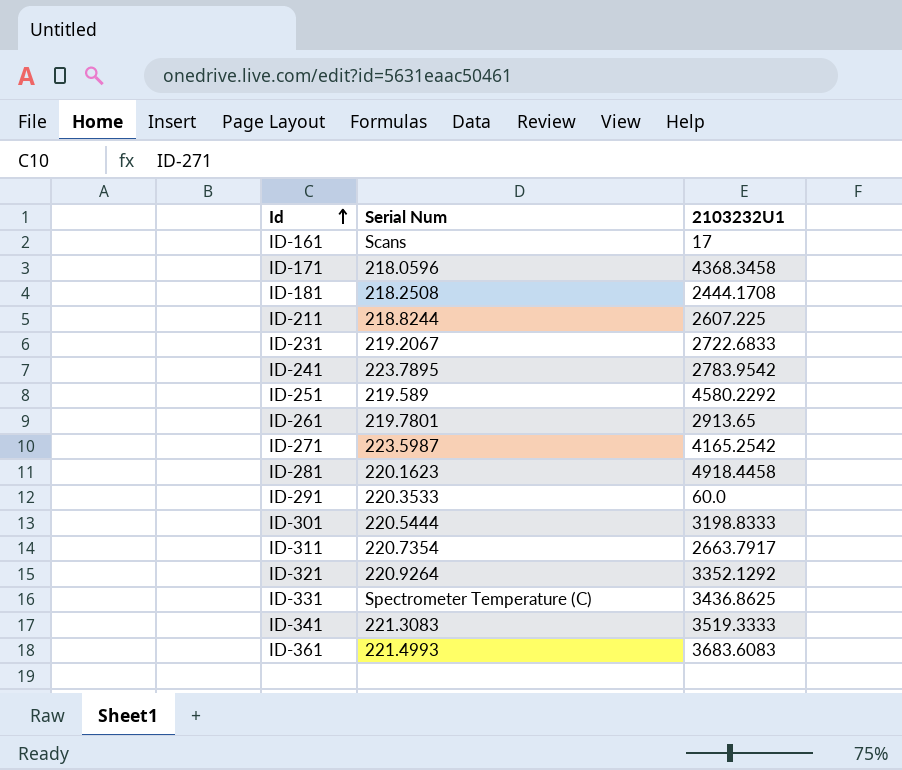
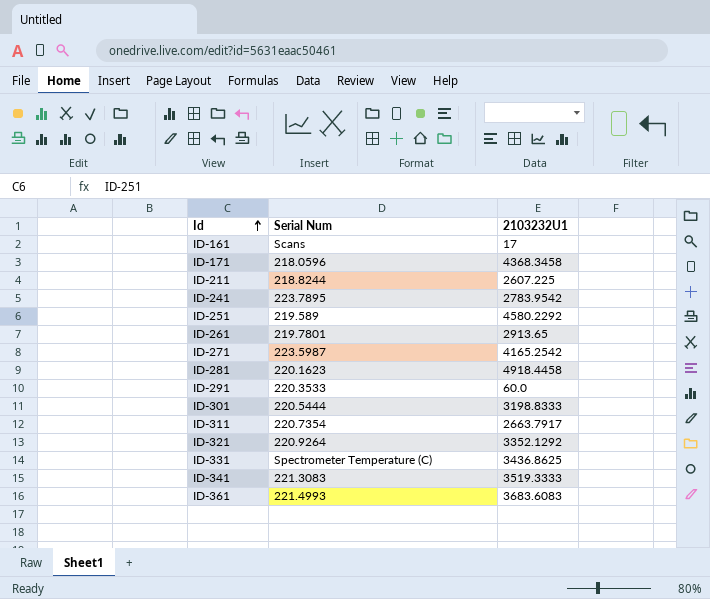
row ID-181: 218.2508 | 2444.1708 -> none
row ID-231: 219.2067 | 2722.6833 -> none

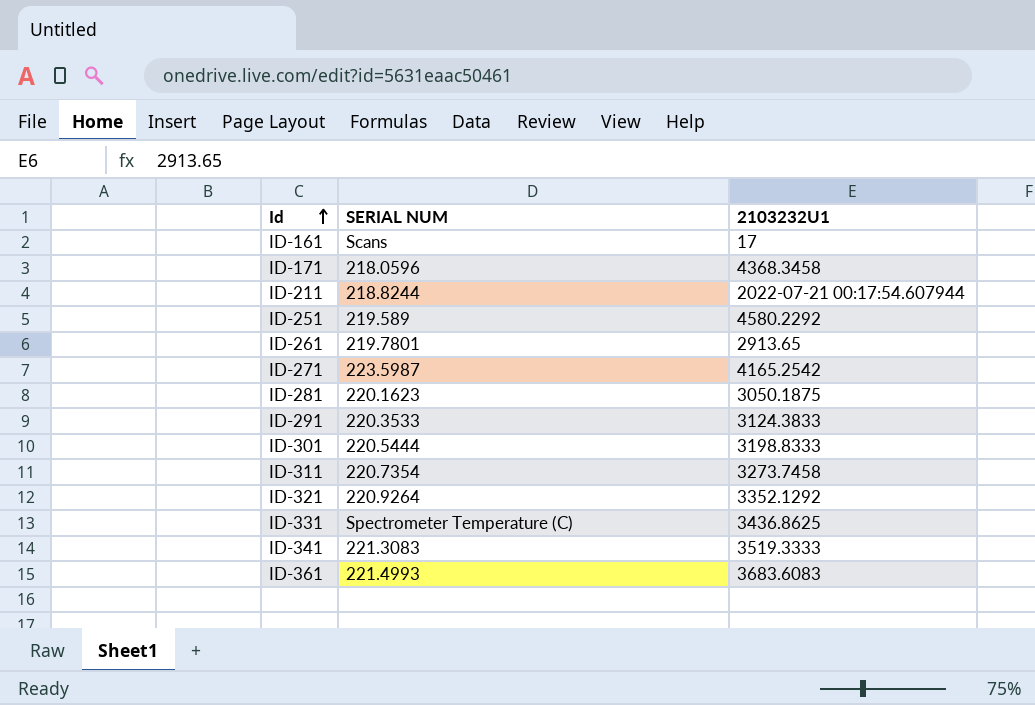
column name: Serial Num -> SERIAL NUM
row ID-241: 223.7895 | 2783.9542 -> none
ID-211 | 2103232U1: 2607.225 -> 2022-07-21 00:17:54.607944
ID-281 | 2103232U1: 4918.4458 -> 3050.1875
ID-291 | 2103232U1: 60.0 -> 3124.3833
ID-311 | 2103232U1: 2663.7917 -> 3273.7458

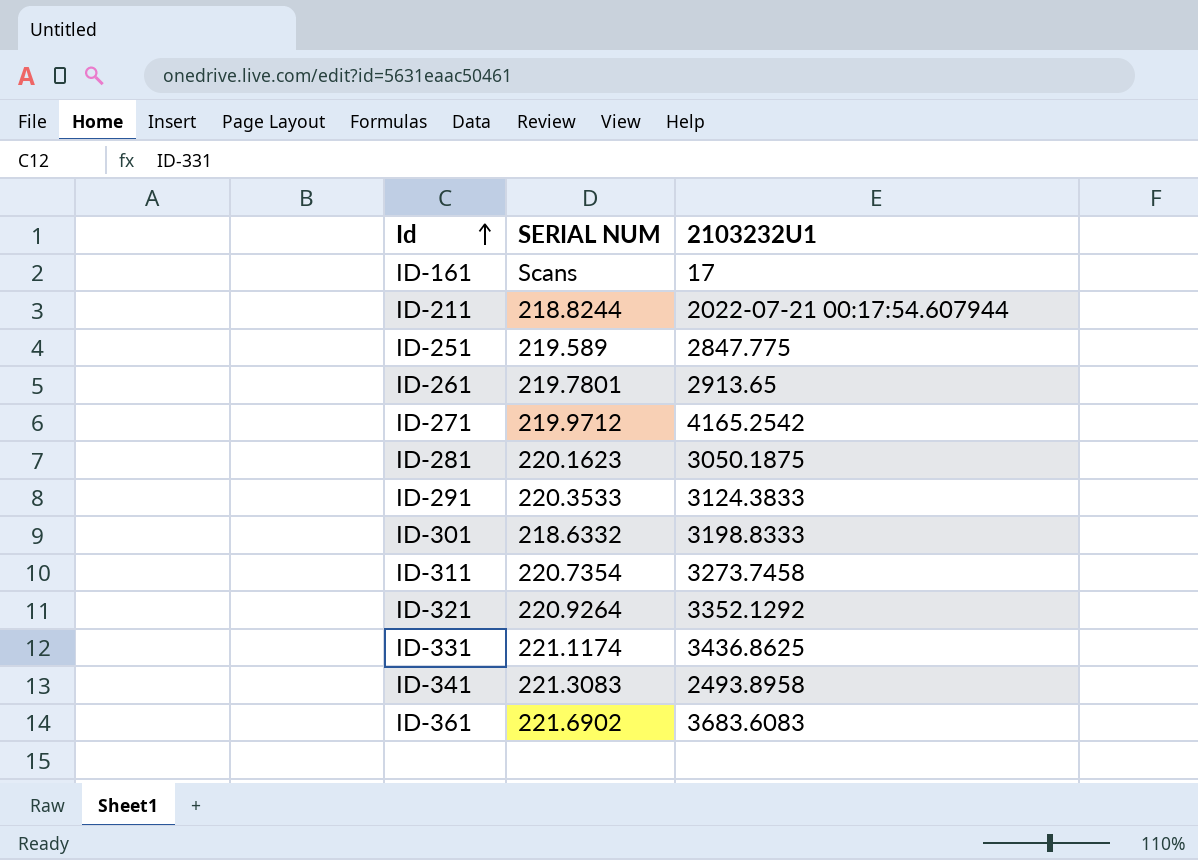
row ID-171: 218.0596 | 4368.3458 -> none
ID-251 | 2103232U1: 4580.2292 -> 2847.775
ID-271 | SERIAL NUM: 223.5987 -> 219.9712
ID-301 | SERIAL NUM: 220.5444 -> 218.6332
ID-331 | SERIAL NUM: Spectrometer Temperature (C) -> 221.1174
ID-341 | 2103232U1: 3519.3333 -> 2493.8958
ID-361 | SERIAL NUM: 221.4993 -> 221.6902

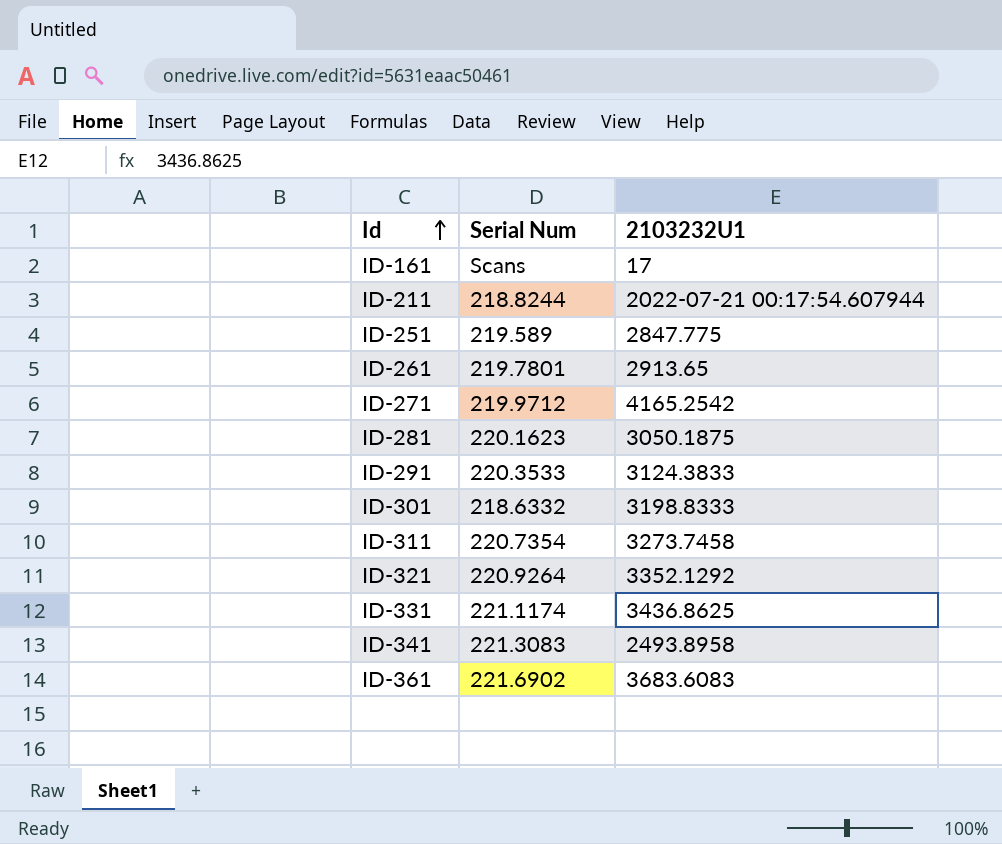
column name: SERIAL NUM -> Serial Num

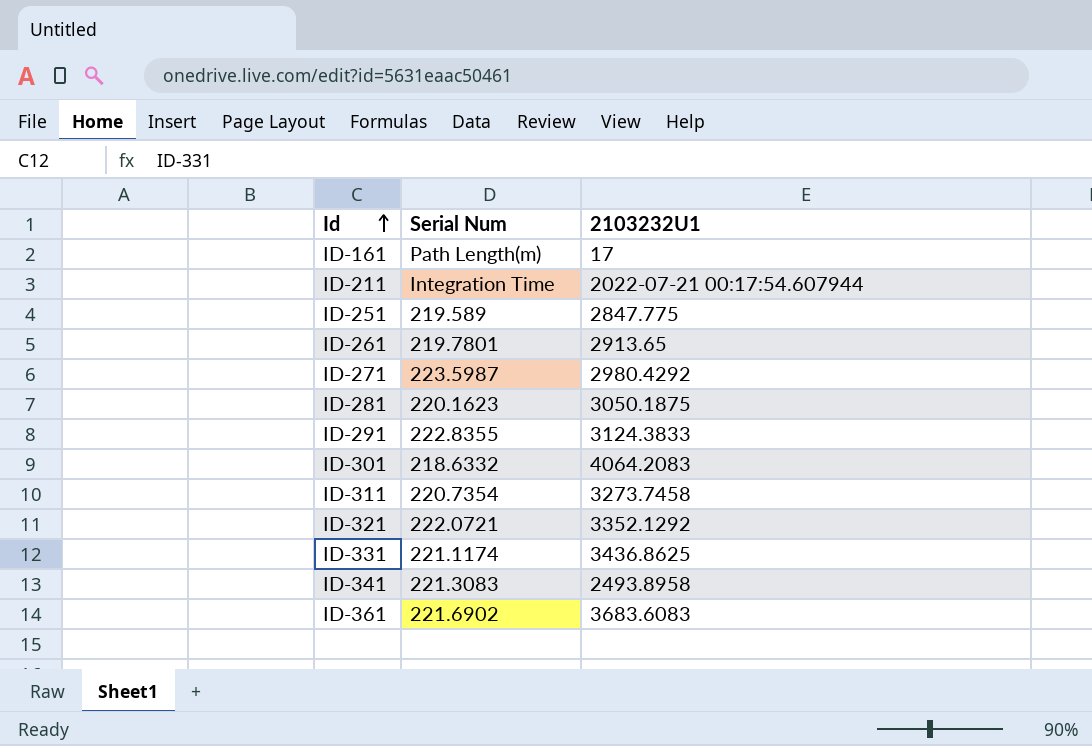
ID-161 | Serial Num: Scans -> Path Length(m)
ID-211 | Serial Num: 218.8244 -> Integration Time
ID-271 | Serial Num: 219.9712 -> 223.5987
ID-271 | 2103232U1: 4165.2542 -> 2980.4292
ID-291 | Serial Num: 220.3533 -> 222.8355
ID-301 | 2103232U1: 3198.8333 -> 4064.2083
ID-321 | Serial Num: 220.9264 -> 222.0721

